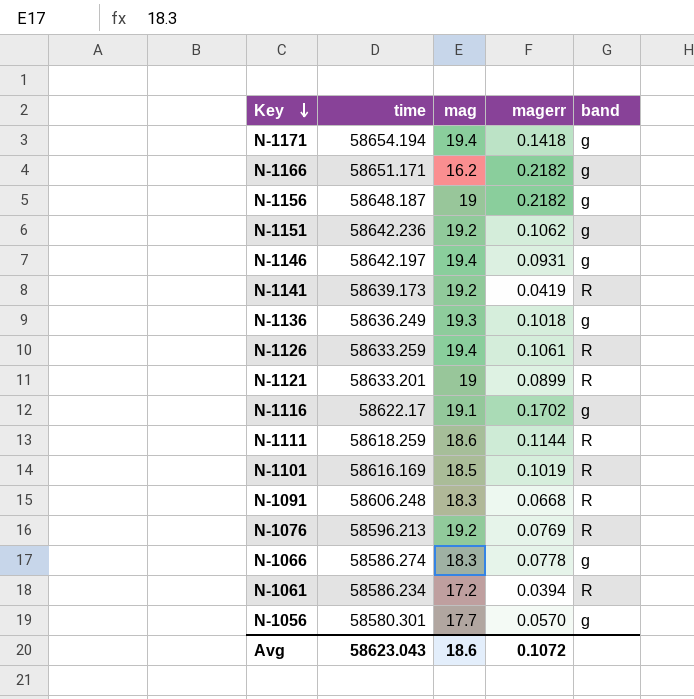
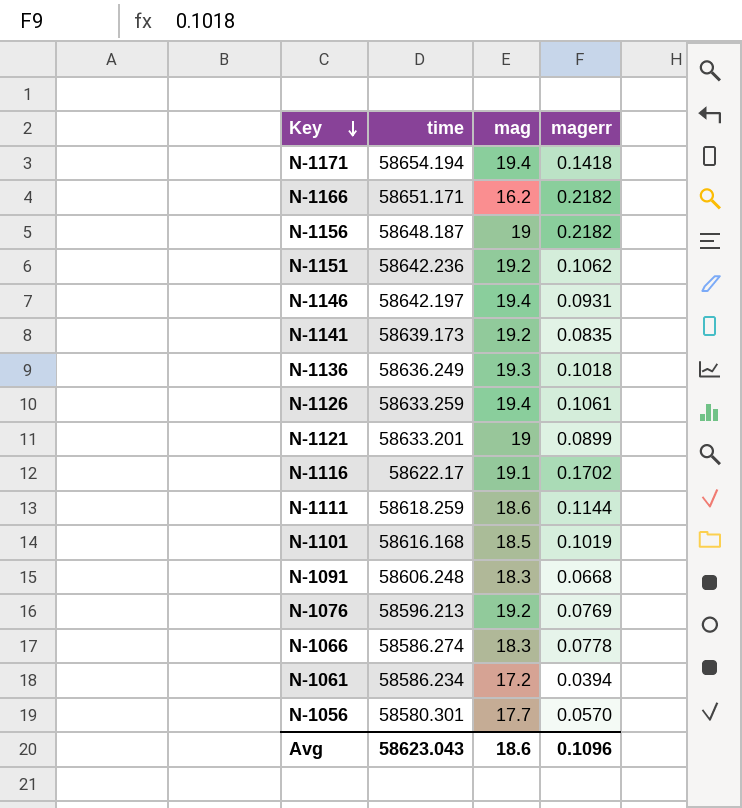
column band | position: 5 -> none
N-1141 | magerr: 0.0419 -> 0.0835
N-1101 | time: 58616.169 -> 58616.168
Avg | magerr: 0.1072 -> 0.1096

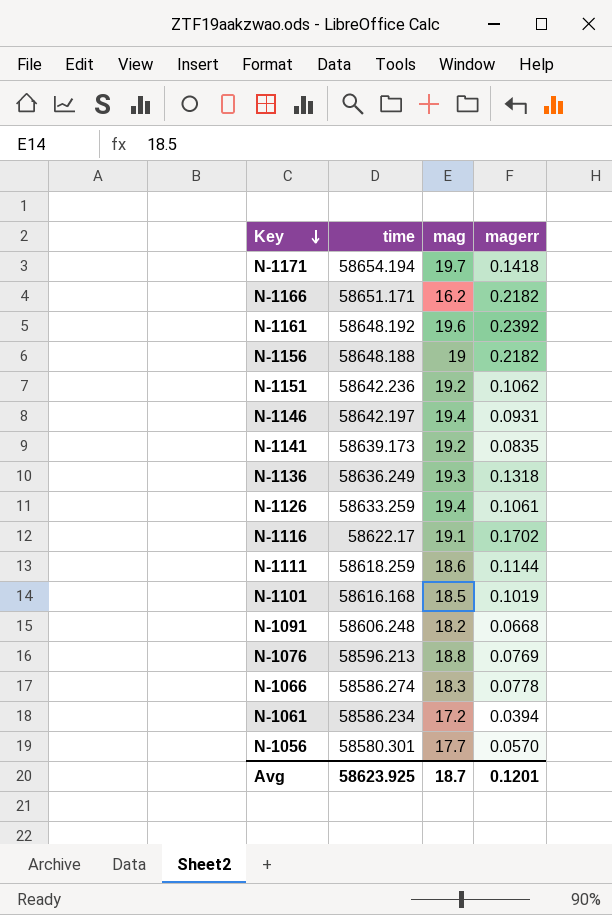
row N-1121: 58633.201 | 19 | 0.0899 -> none
N-1171 | mag: 19.4 -> 19.7
row N-1161: none -> 58648.192 | 19.6 | 0.2392
N-1156 | time: 58648.187 -> 58648.188
N-1136 | magerr: 0.1018 -> 0.1318
N-1091 | mag: 18.3 -> 18.2
N-1076 | mag: 19.2 -> 18.8
Avg | time: 58623.043 -> 58623.925
Avg | mag: 18.6 -> 18.7
Avg | magerr: 0.1096 -> 0.1201

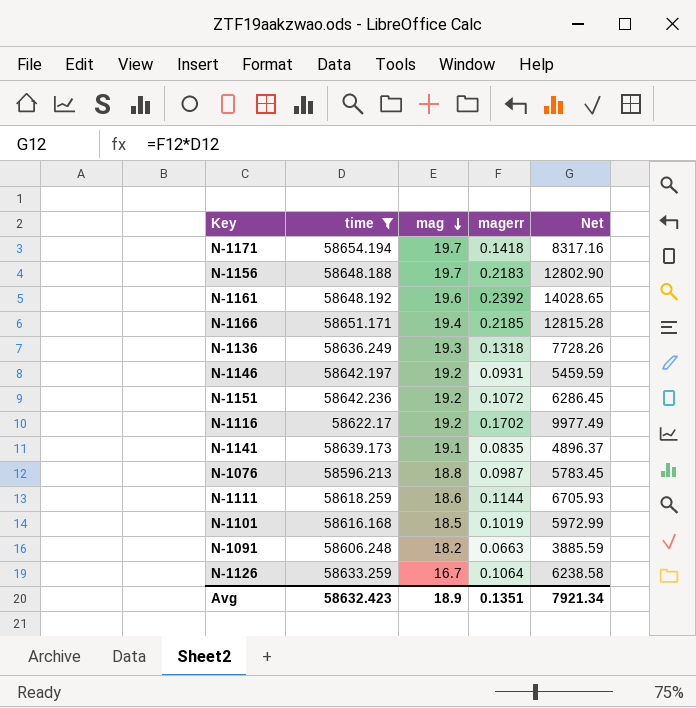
filter: none -> time >= 58596.213
row order: Key descending -> mag descending
column Net | formula: none -> [time] * [magerr]
N-1156 | mag: 19 -> 19.7
N-1156 | magerr: 0.2182 -> 0.2183
N-1166 | mag: 16.2 -> 19.4
N-1166 | magerr: 0.2182 -> 0.2185
N-1146 | mag: 19.4 -> 19.2
N-1151 | magerr: 0.1062 -> 0.1072
N-1116 | mag: 19.1 -> 19.2
N-1141 | mag: 19.2 -> 19.1
N-1076 | magerr: 0.0769 -> 0.0987
N-1091 | magerr: 0.0668 -> 0.0663
N-1126 | mag: 19.4 -> 16.7
N-1126 | magerr: 0.1061 -> 0.1064
Avg | time: 58623.925 -> 58632.423
Avg | mag: 18.7 -> 18.9
Avg | magerr: 0.1201 -> 0.1351

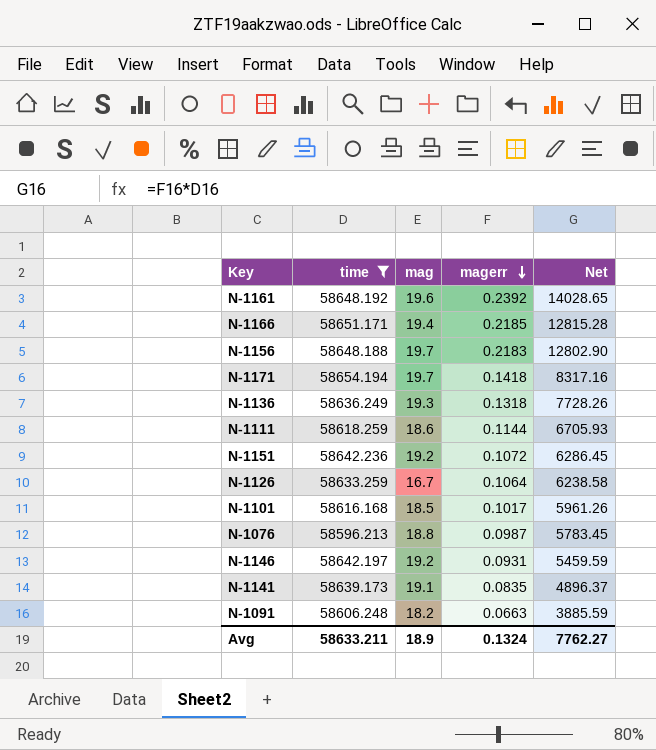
row order: mag descending -> magerr descending
row N-1116: 58622.17 | 19.2 | 0.1702 | 9977.49 -> none
N-1101 | magerr: 0.1019 -> 0.1017
N-1101 | Net: 5972.99 -> 5961.26
Avg | time: 58632.423 -> 58633.211
Avg | magerr: 0.1351 -> 0.1324
Avg | Net: 7921.34 -> 7762.27

